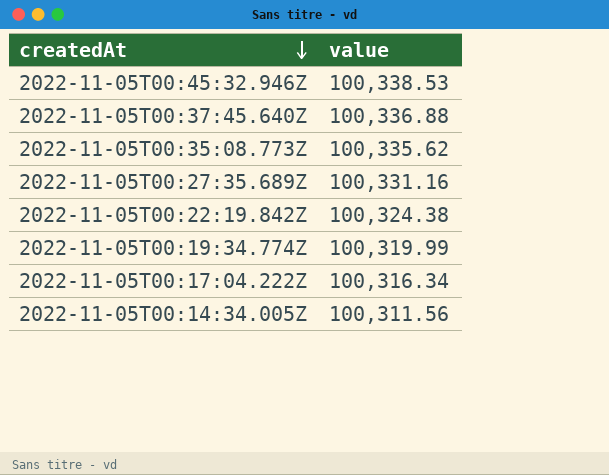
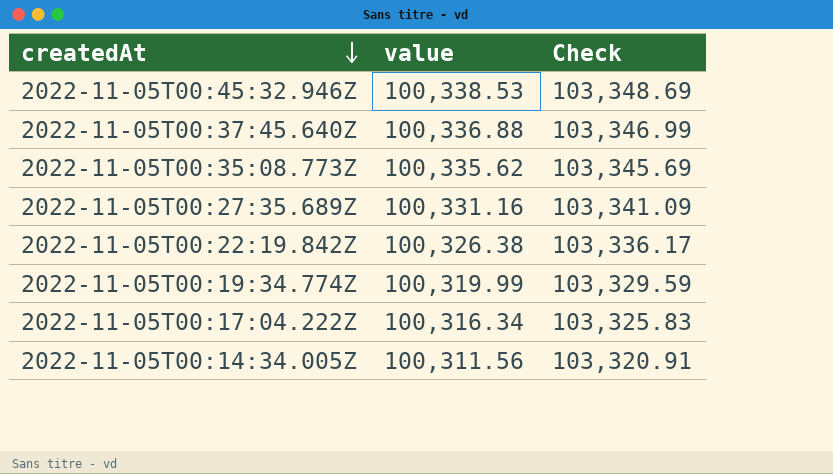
column Check | formula: none -> [value] * 1.03
2022-11-05T00:22:19.842Z | value: 100,324.38 -> 100,326.38

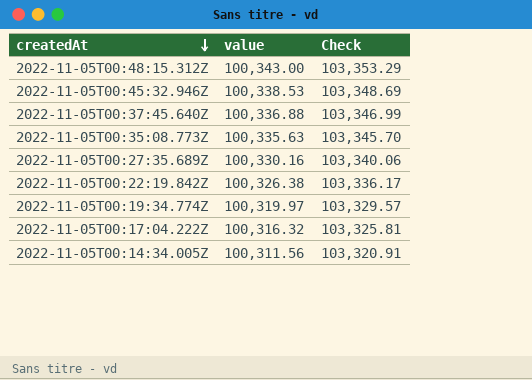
row 2022-11-05T00:48:15.312Z: none -> 100,343.00 | 103,353.29
2022-11-05T00:35:08.773Z | value: 100,335.62 -> 100,335.63
2022-11-05T00:35:08.773Z | Check: 103,345.69 -> 103,345.70
2022-11-05T00:27:35.689Z | value: 100,331.16 -> 100,330.16
2022-11-05T00:27:35.689Z | Check: 103,341.09 -> 103,340.06
2022-11-05T00:19:34.774Z | value: 100,319.99 -> 100,319.97
2022-11-05T00:19:34.774Z | Check: 103,329.59 -> 103,329.57
2022-11-05T00:17:04.222Z | value: 100,316.34 -> 100,316.32
2022-11-05T00:17:04.222Z | Check: 103,325.83 -> 103,325.81

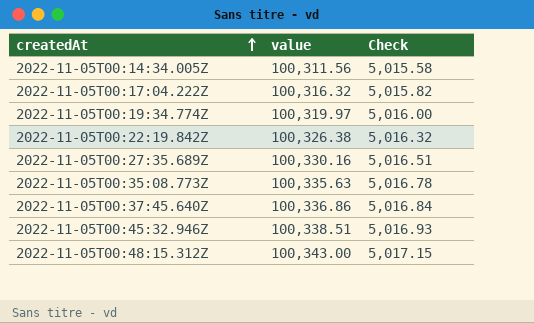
row order: createdAt descending -> createdAt ascending
column Check | formula: [value] * 1.03 -> [value] * 0.05
2022-11-05T00:37:45.640Z | value: 100,336.88 -> 100,336.86
2022-11-05T00:45:32.946Z | value: 100,338.53 -> 100,338.51

